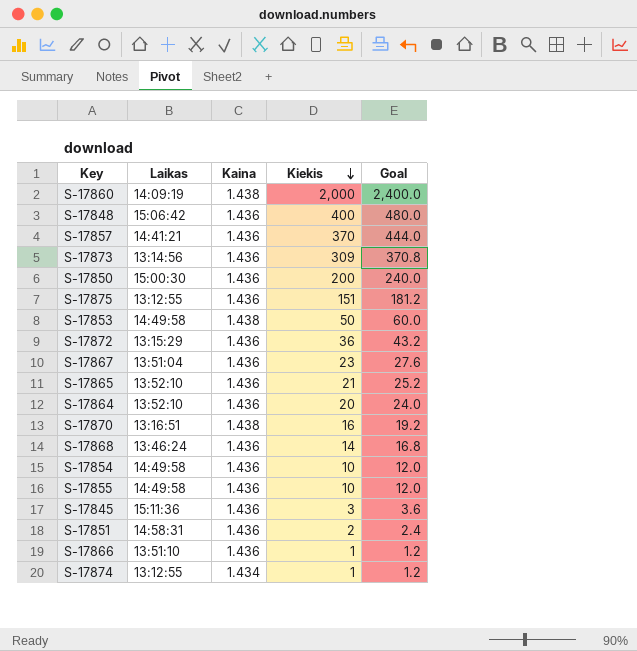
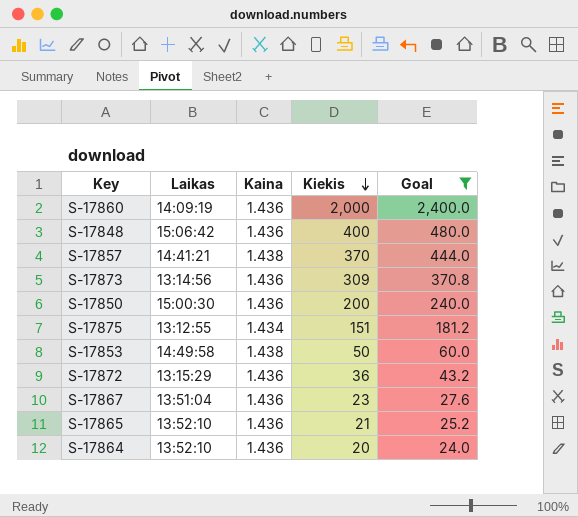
filter: none -> Goal >= 24.0
S-17860 | Kaina: 1.438 -> 1.436
S-17857 | Kaina: 1.436 -> 1.438
S-17875 | Kaina: 1.436 -> 1.434

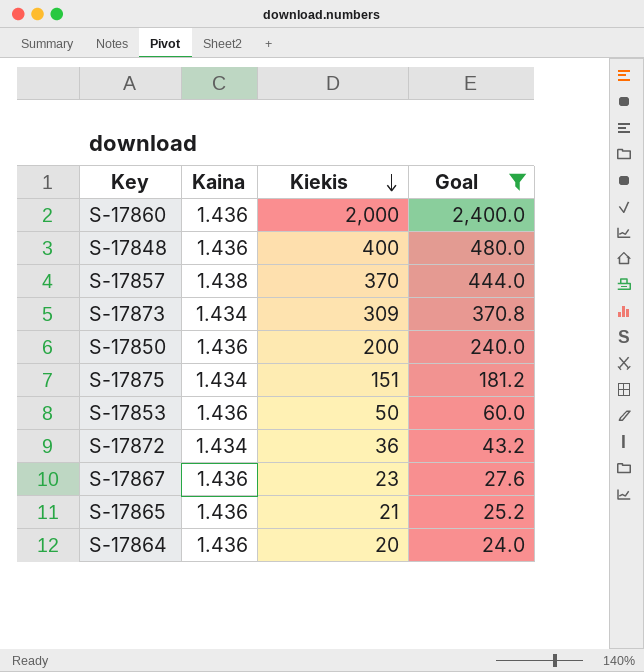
column Laikas | position: 2 -> none
S-17873 | Kaina: 1.436 -> 1.434
S-17853 | Kaina: 1.438 -> 1.436
S-17872 | Kaina: 1.436 -> 1.434

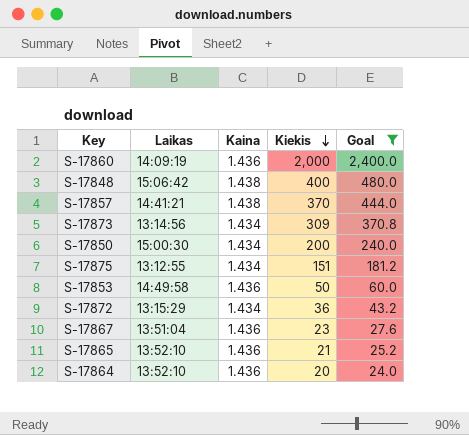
column Laikas | position: none -> 2
S-17848 | Kaina: 1.436 -> 1.438
S-17850 | Kaina: 1.436 -> 1.434

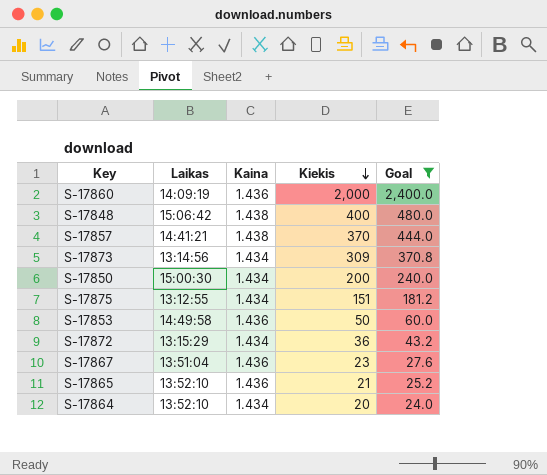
S-17864 | Kaina: 1.436 -> 1.434

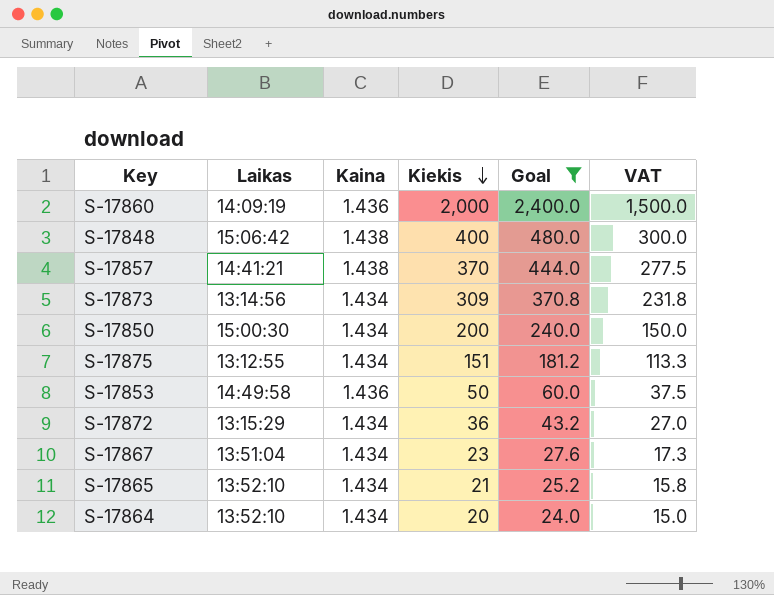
column VAT | formula: none -> [Kiekis] * 0.75
S-17867 | Kaina: 1.436 -> 1.434
S-17865 | Kaina: 1.436 -> 1.434

